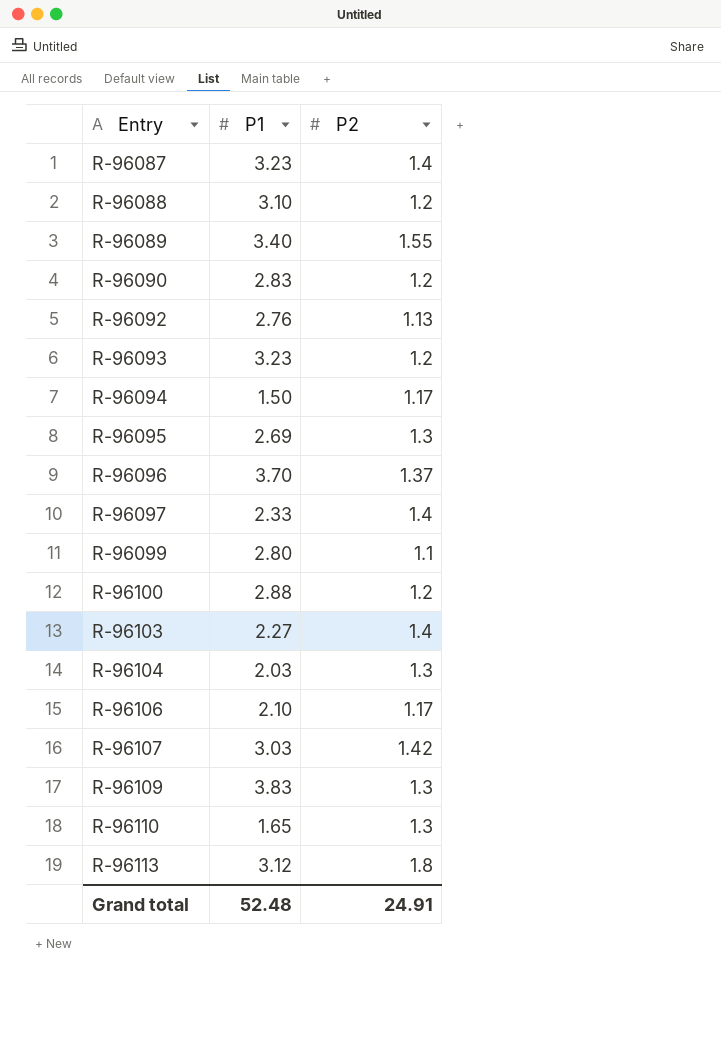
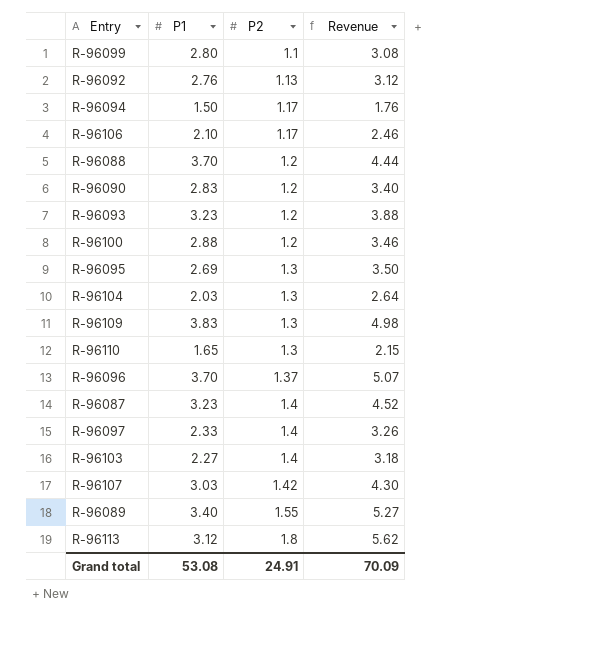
row order: Entry ascending -> P2 ascending
column Revenue | formula: none -> [P1] * [P2]
R-96088 | P1: 3.10 -> 3.70
Grand total | P1: 52.48 -> 53.08

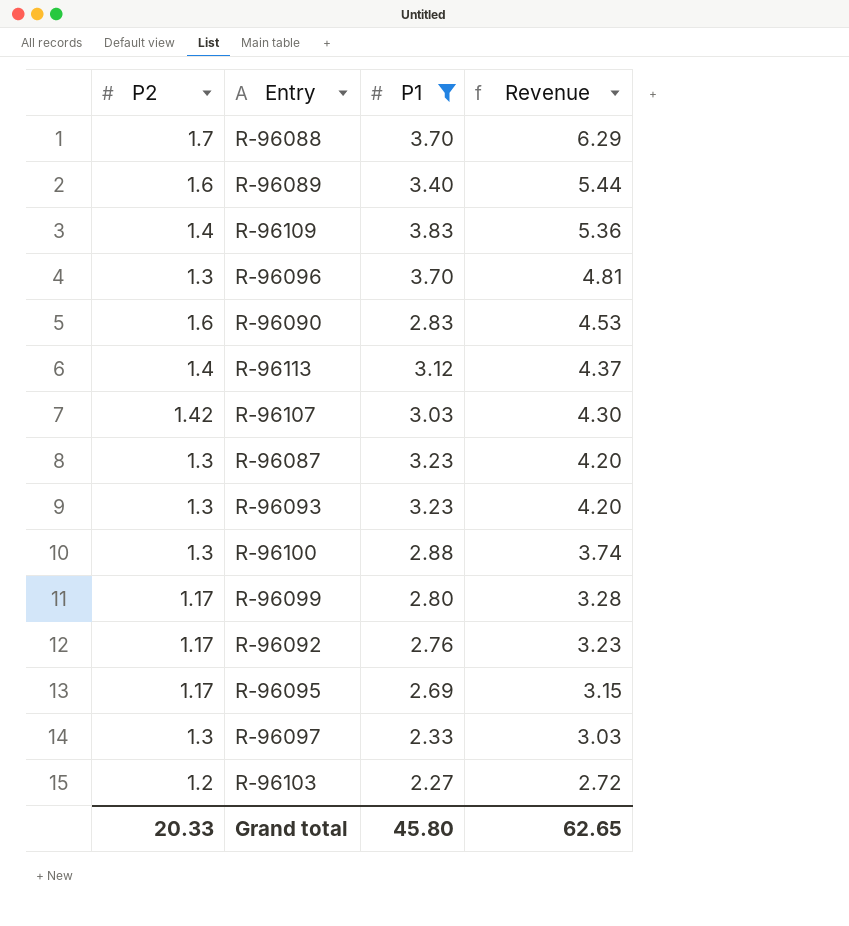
filter: none -> P1 >= 2.27
row order: P2 ascending -> Revenue descending
column P2 | position: 3 -> 1
R-96088 | P2: 1.2 -> 1.7
R-96088 | Revenue: 4.44 -> 6.29
R-96089 | P2: 1.55 -> 1.6
R-96089 | Revenue: 5.27 -> 5.44
R-96109 | P2: 1.3 -> 1.4
R-96109 | Revenue: 4.98 -> 5.36
R-96096 | P2: 1.37 -> 1.3
R-96096 | Revenue: 5.07 -> 4.81
R-96090 | P2: 1.2 -> 1.6
R-96090 | Revenue: 3.40 -> 4.53
R-96113 | P2: 1.8 -> 1.4
R-96113 | Revenue: 5.62 -> 4.37
R-96087 | P2: 1.4 -> 1.3
R-96087 | Revenue: 4.52 -> 4.20
R-96093 | P2: 1.2 -> 1.3
R-96093 | Revenue: 3.88 -> 4.20
R-96100 | P2: 1.2 -> 1.3
R-96100 | Revenue: 3.46 -> 3.74
R-96099 | P2: 1.1 -> 1.17
R-96099 | Revenue: 3.08 -> 3.28
R-96092 | P2: 1.13 -> 1.17
R-96092 | Revenue: 3.12 -> 3.23
R-96095 | P2: 1.3 -> 1.17
R-96095 | Revenue: 3.50 -> 3.15
R-96097 | P2: 1.4 -> 1.3
R-96097 | Revenue: 3.26 -> 3.03
R-96103 | P2: 1.4 -> 1.2
R-96103 | Revenue: 3.18 -> 2.72
Grand total | P2: 24.91 -> 20.33
Grand total | P1: 53.08 -> 45.80
Grand total | Revenue: 70.09 -> 62.65

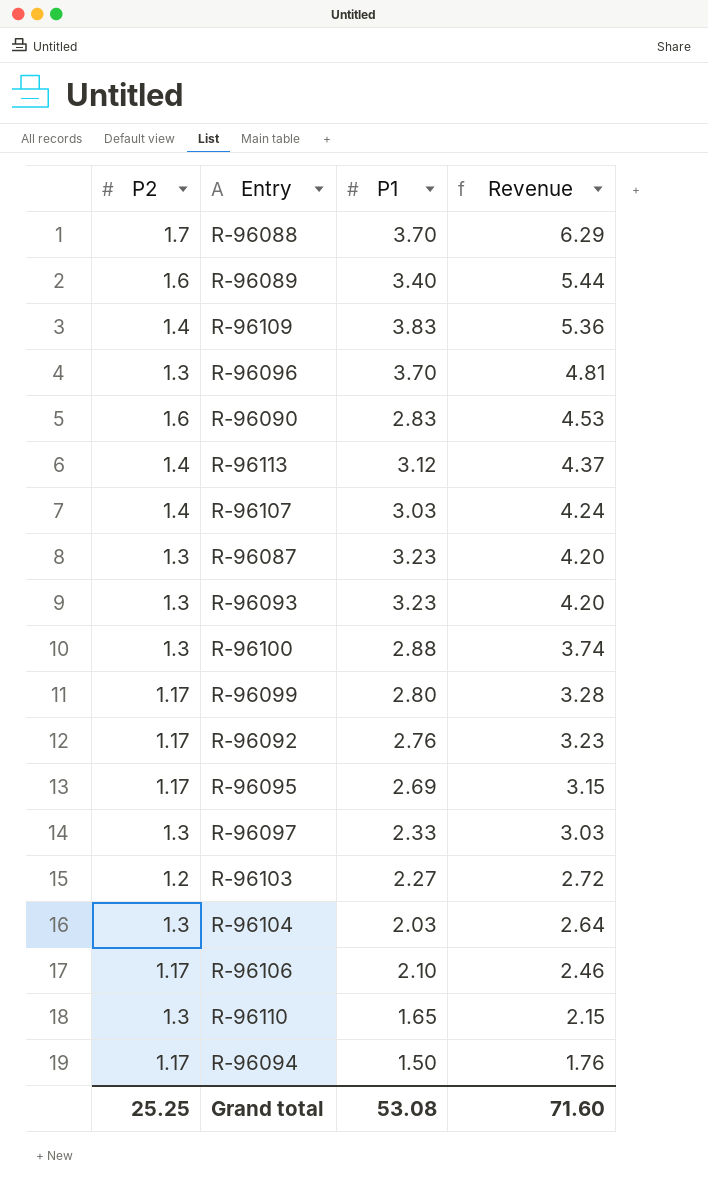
filter: P1 >= 2.27 -> none
R-96107 | P2: 1.42 -> 1.4
R-96107 | Revenue: 4.30 -> 4.24
Grand total | P2: 20.33 -> 25.25
Grand total | P1: 45.80 -> 53.08
Grand total | Revenue: 62.65 -> 71.60

